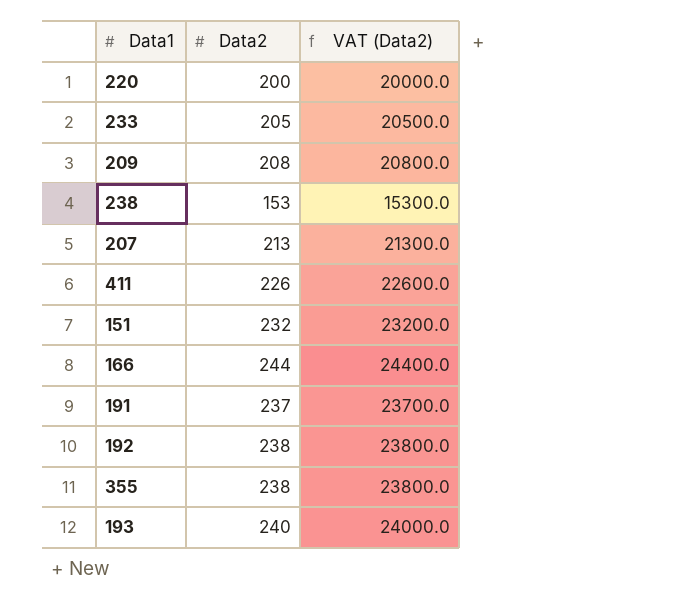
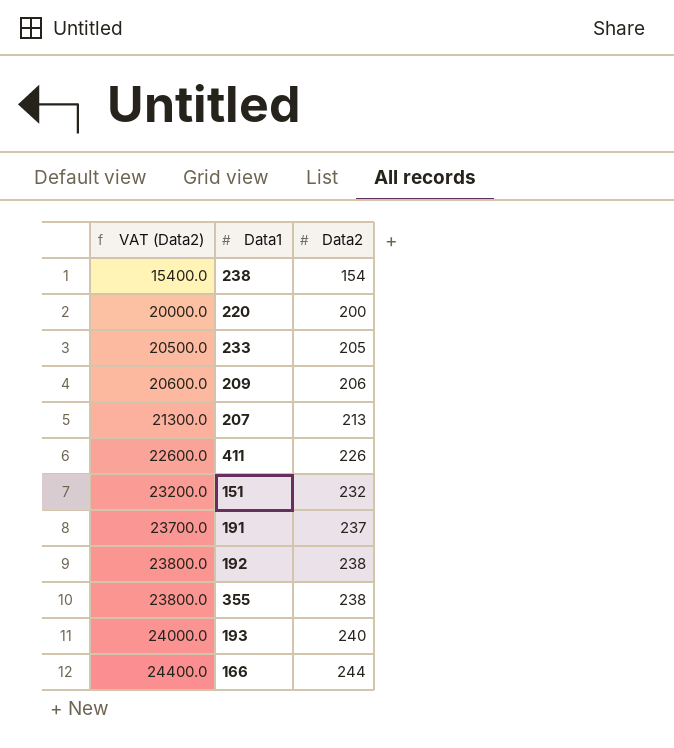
row order: none -> VAT (Data2) ascending
column VAT (Data2) | position: 3 -> 1
238 | VAT (Data2): 15300.0 -> 15400.0
238 | Data2: 153 -> 154
209 | VAT (Data2): 20800.0 -> 20600.0
209 | Data2: 208 -> 206

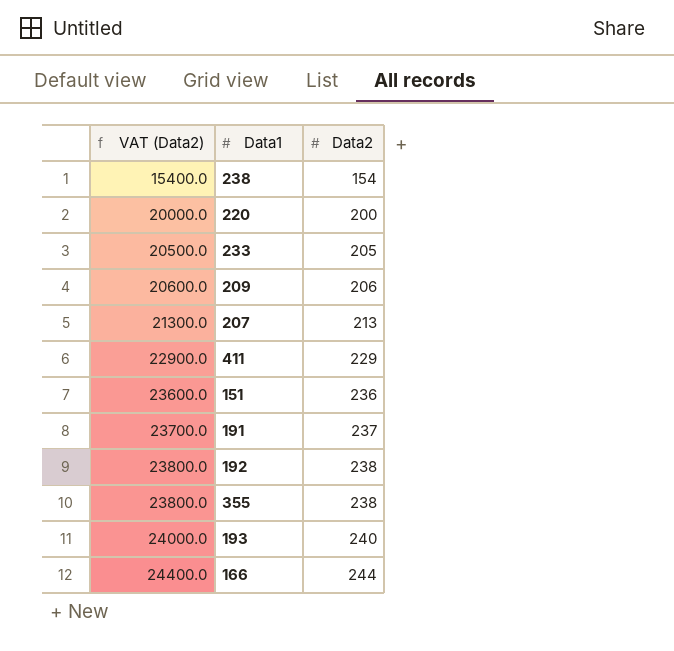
411 | VAT (Data2): 22600.0 -> 22900.0
411 | Data2: 226 -> 229
151 | VAT (Data2): 23200.0 -> 23600.0
151 | Data2: 232 -> 236

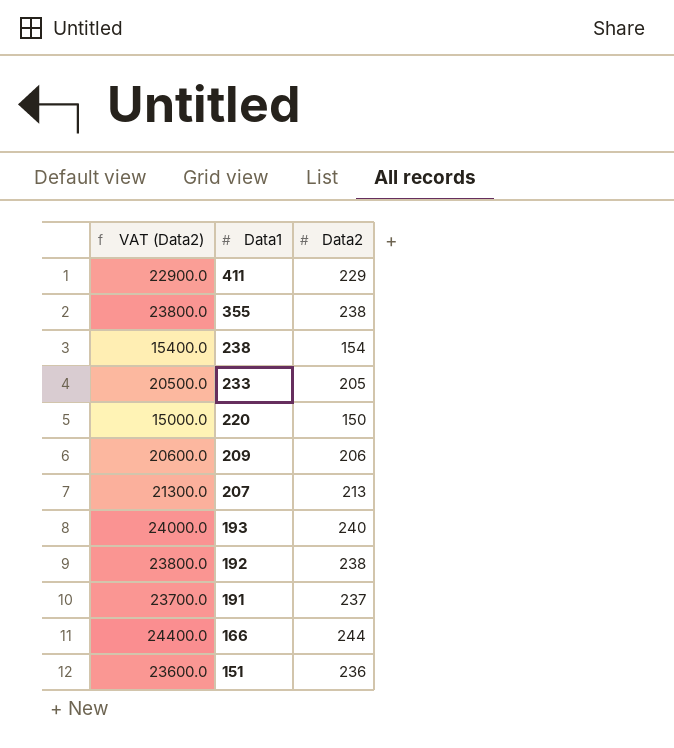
row order: VAT (Data2) ascending -> Data1 descending
220 | VAT (Data2): 20000.0 -> 15000.0
220 | Data2: 200 -> 150

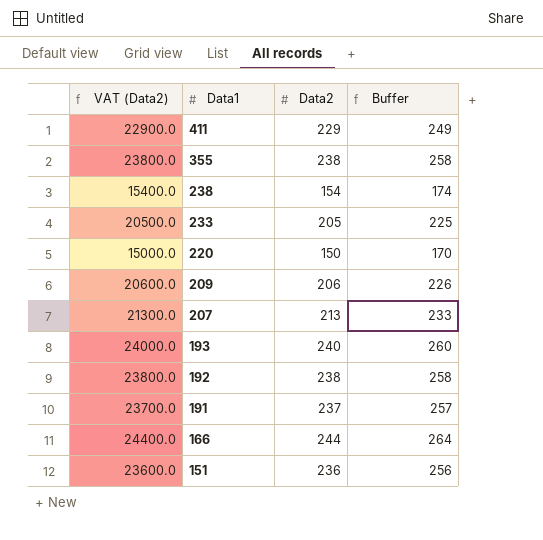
column Buffer | formula: none -> [Data2] + 20

